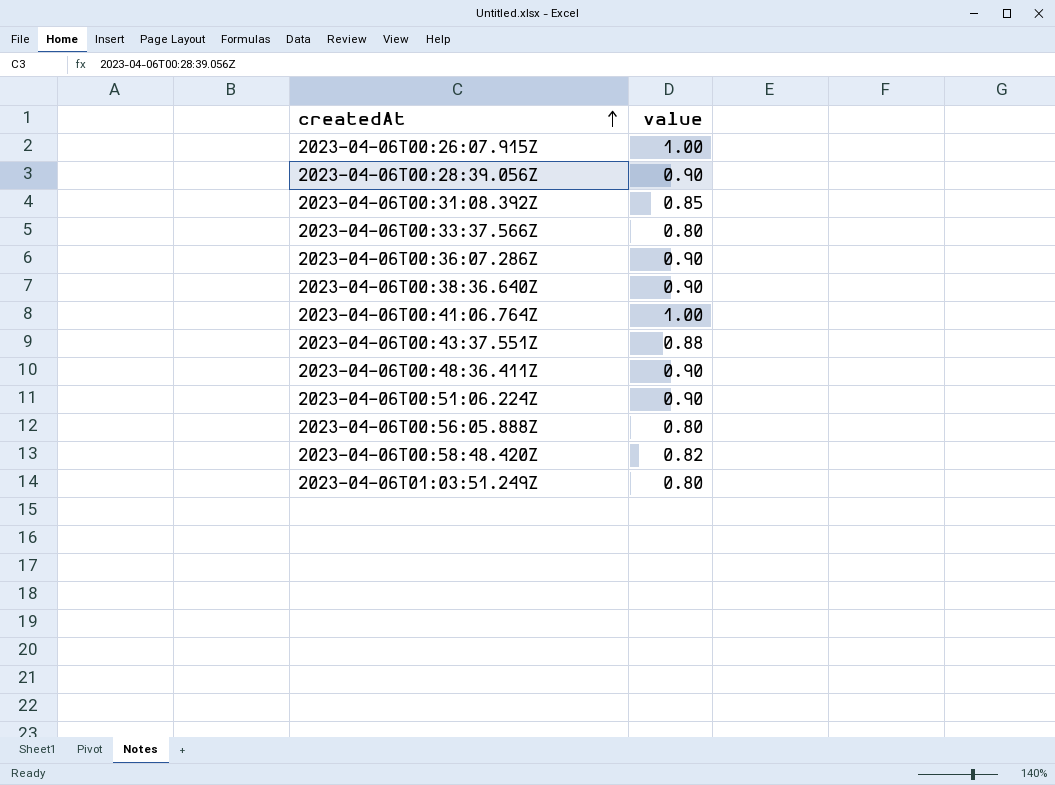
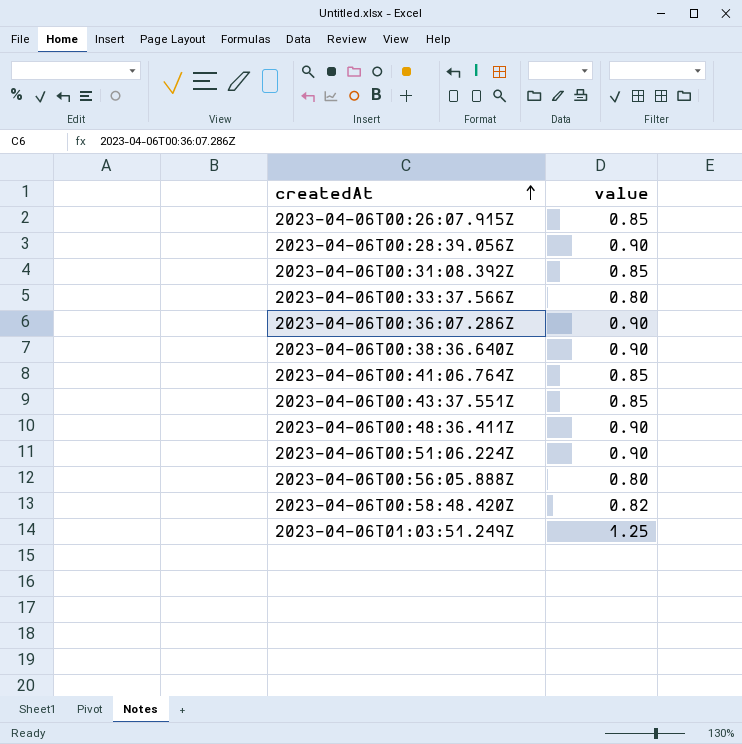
2023-04-06T00:26:07.915Z | value: 1.00 -> 0.85
2023-04-06T00:41:06.764Z | value: 1.00 -> 0.85
2023-04-06T00:43:37.551Z | value: 0.88 -> 0.85
2023-04-06T01:03:51.249Z | value: 0.80 -> 1.25

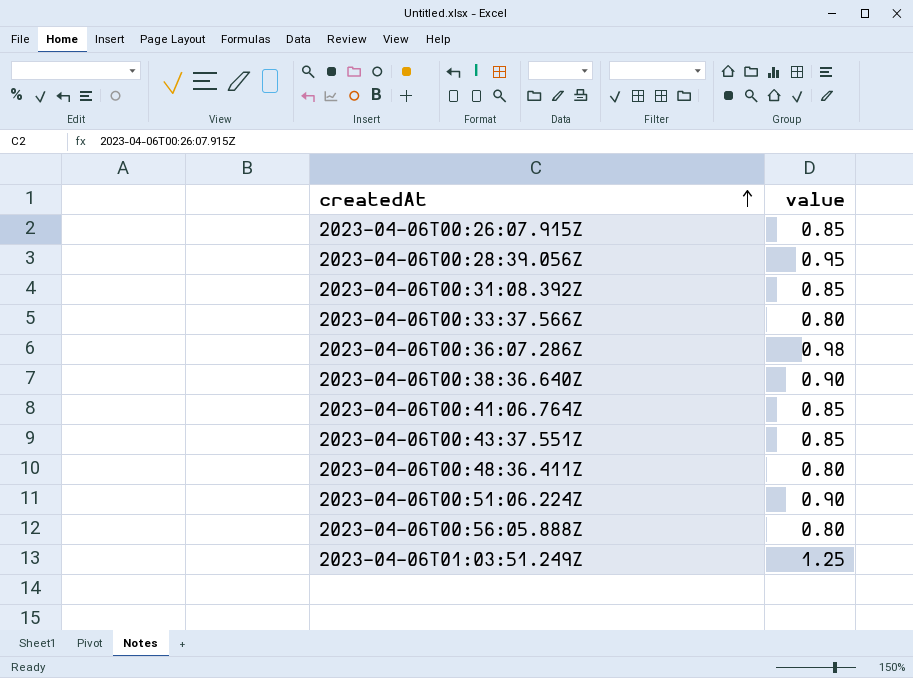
row 2023-04-06T00:58:48.420Z: 0.82 -> none
2023-04-06T00:28:39.056Z | value: 0.90 -> 0.95
2023-04-06T00:36:07.286Z | value: 0.90 -> 0.98
2023-04-06T00:48:36.411Z | value: 0.90 -> 0.80

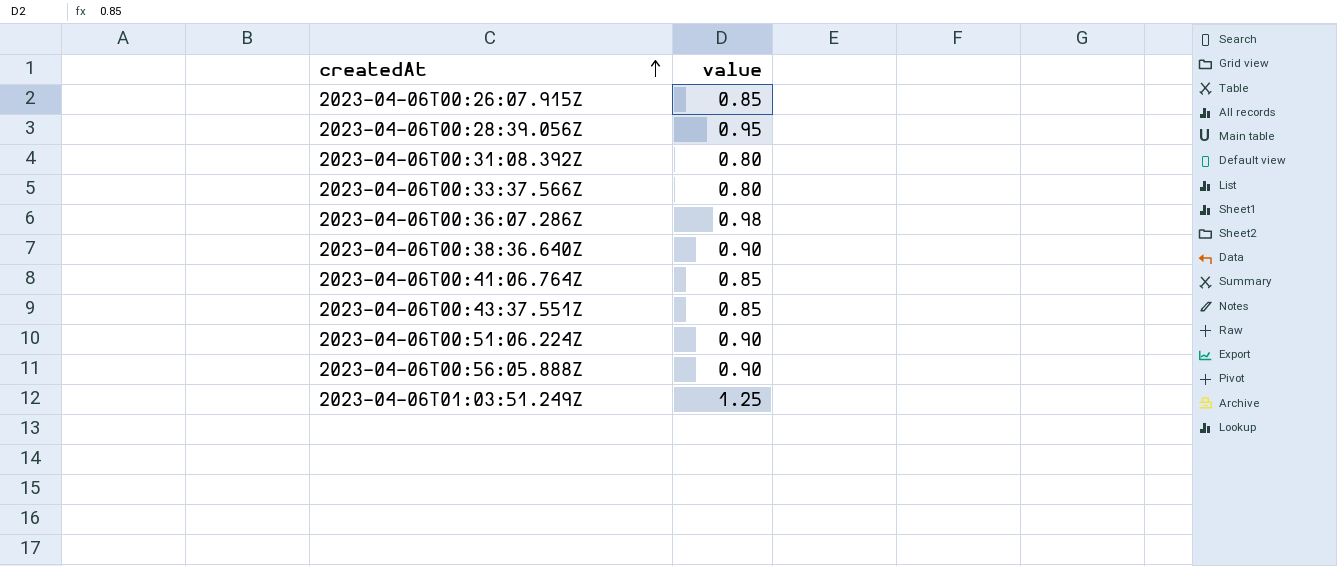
row 2023-04-06T00:48:36.411Z: 0.80 -> none
2023-04-06T00:31:08.392Z | value: 0.85 -> 0.80
2023-04-06T00:56:05.888Z | value: 0.80 -> 0.90

